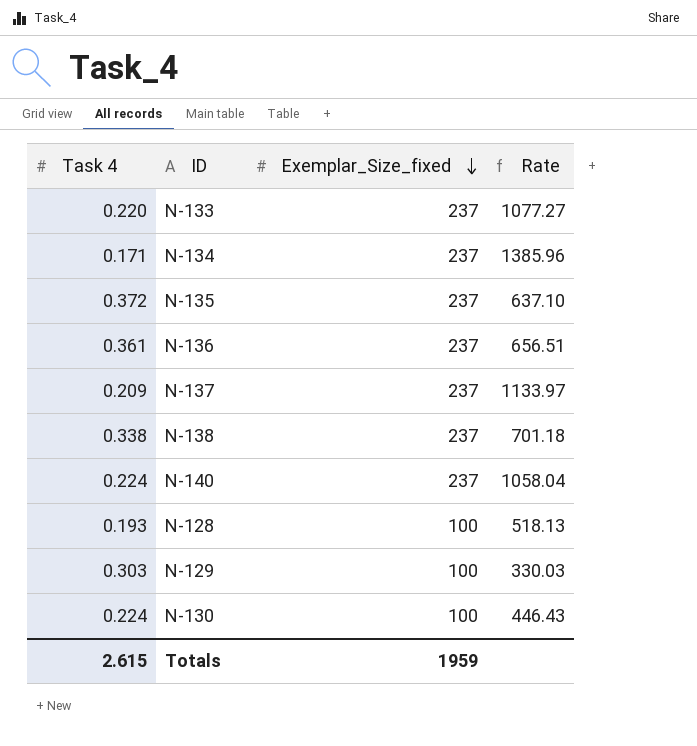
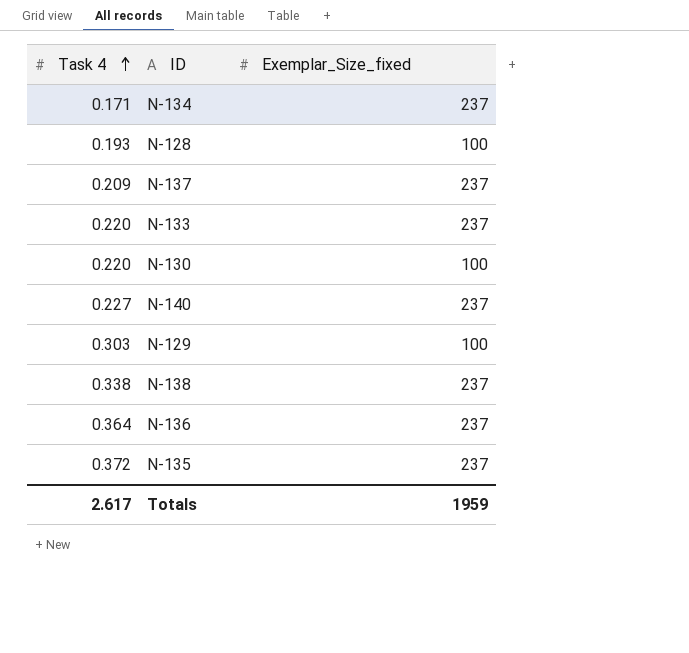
row order: Exemplar_Size_fixed descending -> Task 4 ascending
column Rate | formula: [Exemplar_Size_fixed] / [Task 4] -> none
N-130 | Task 4: 0.224 -> 0.220
N-140 | Task 4: 0.224 -> 0.227
N-136 | Task 4: 0.361 -> 0.364
Totals | Task 4: 2.615 -> 2.617

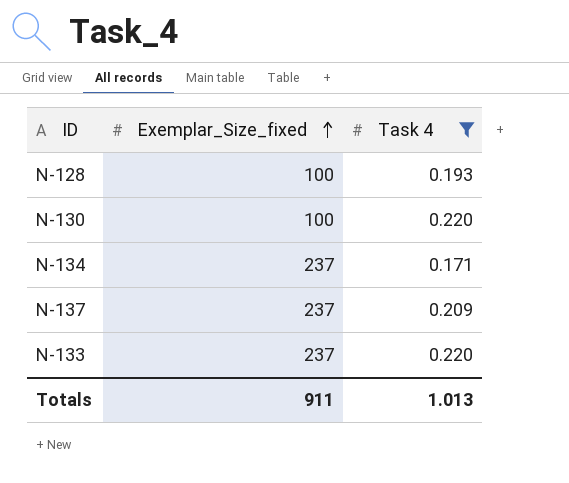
filter: none -> Task 4 <= 0.220
row order: Task 4 ascending -> Exemplar_Size_fixed ascending
column Task 4 | position: 1 -> 3
Totals | Exemplar_Size_fixed: 1959 -> 911
Totals | Task 4: 2.617 -> 1.013

